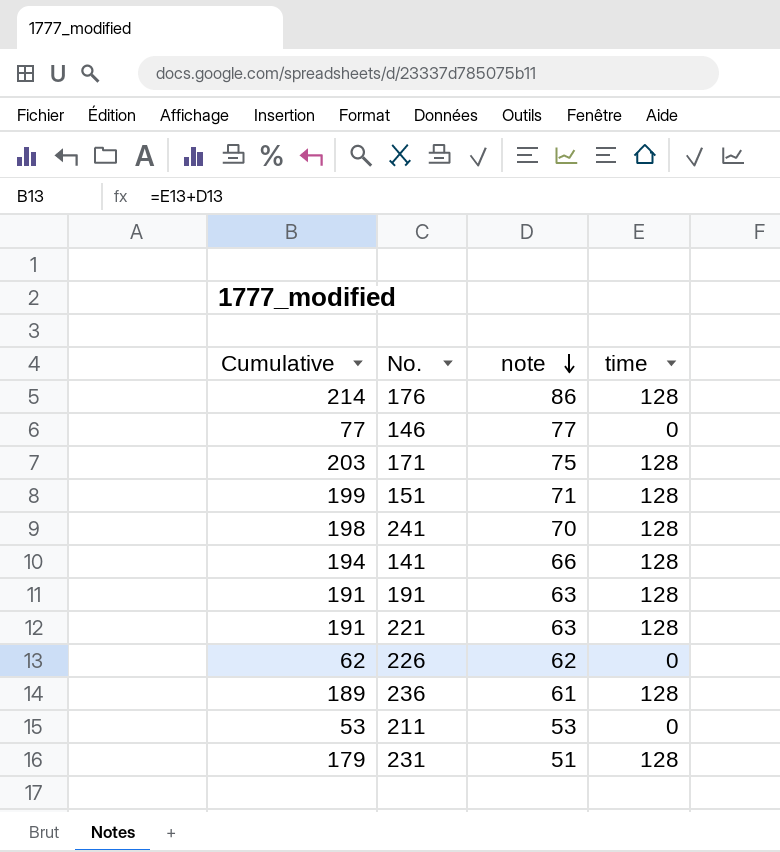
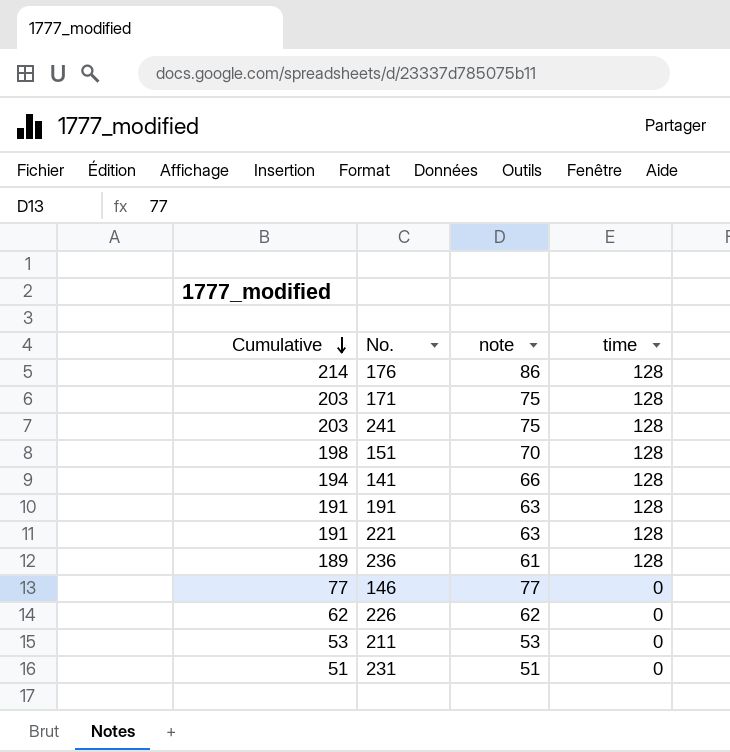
row order: note descending -> Cumulative descending
241 | Cumulative: 198 -> 203
241 | note: 70 -> 75
151 | Cumulative: 199 -> 198
151 | note: 71 -> 70
231 | Cumulative: 179 -> 51
231 | time: 128 -> 0

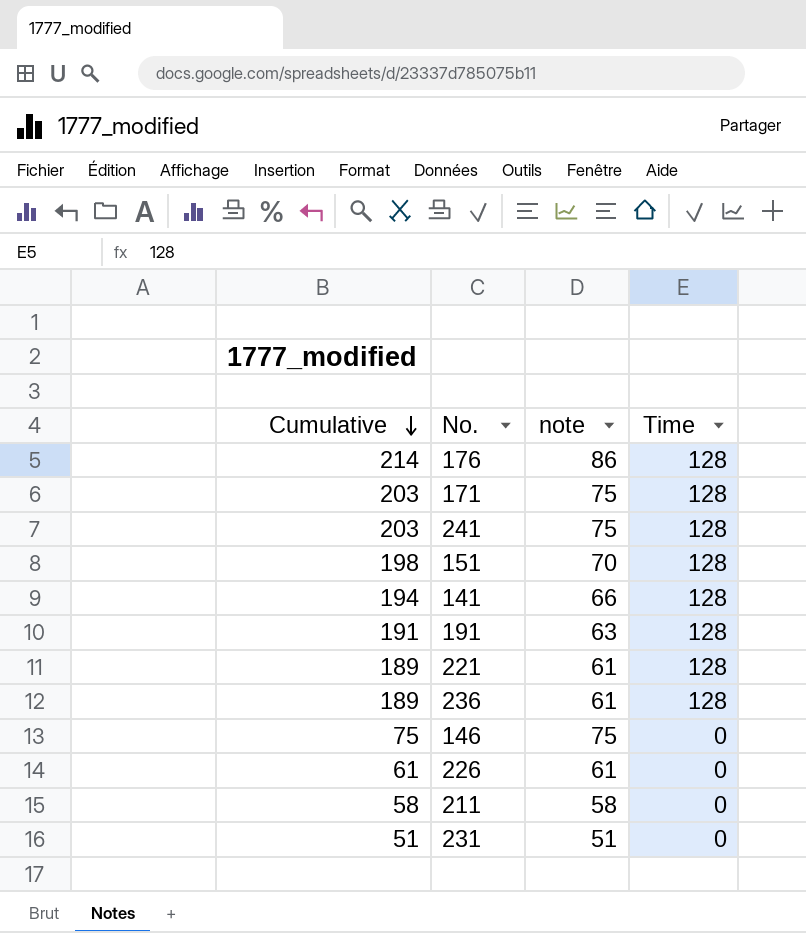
column name: time -> Time
221 | Cumulative: 191 -> 189
221 | note: 63 -> 61
146 | Cumulative: 77 -> 75
146 | note: 77 -> 75
226 | Cumulative: 62 -> 61
226 | note: 62 -> 61
211 | Cumulative: 53 -> 58
211 | note: 53 -> 58

